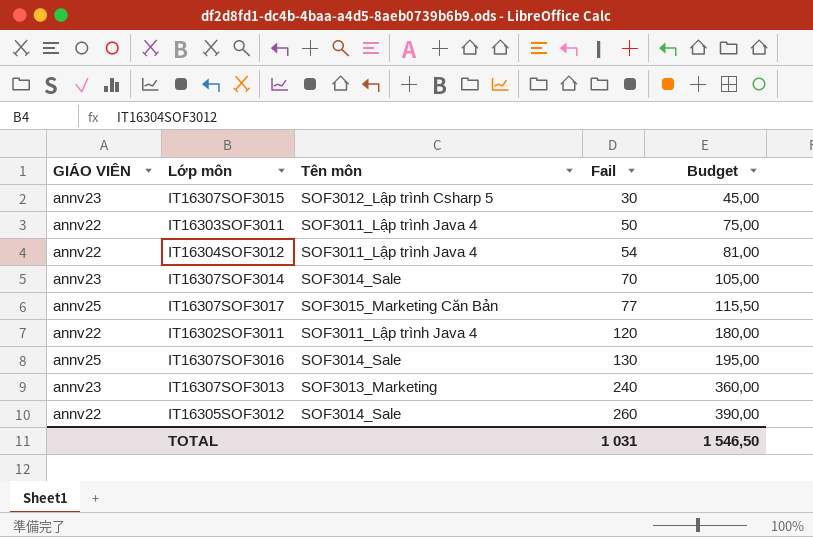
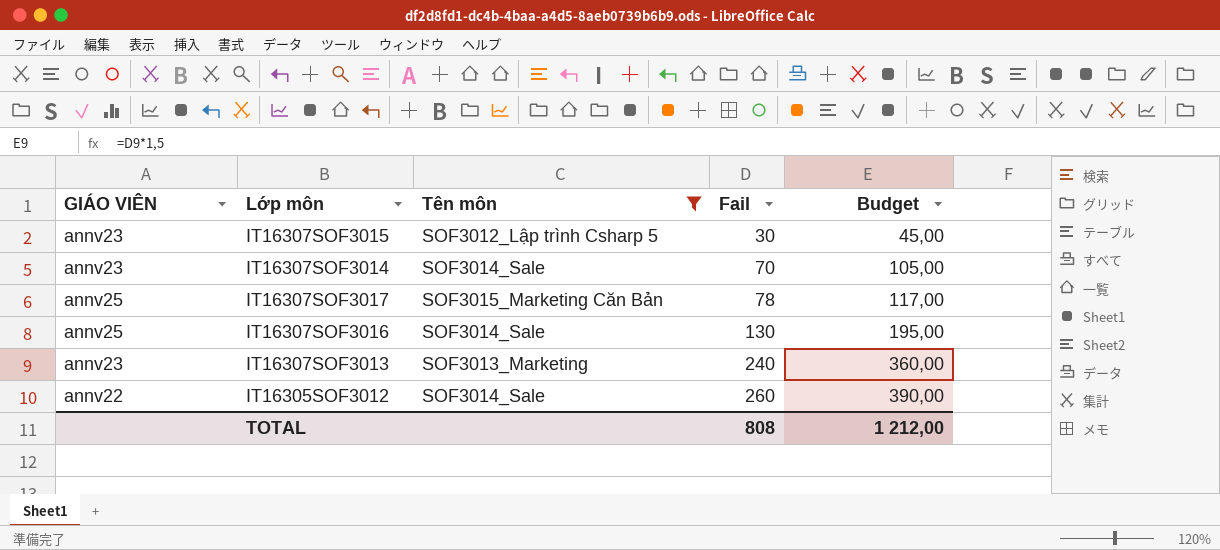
filter: none -> Tên môn != SOF3011_Lập trình Java 4
IT16307SOF3017 | Fail: 77 -> 78
IT16307SOF3017 | Budget: 115,50 -> 117,00
TOTAL | Fail: 1 031 -> 808
TOTAL | Budget: 1 546,50 -> 1 212,00

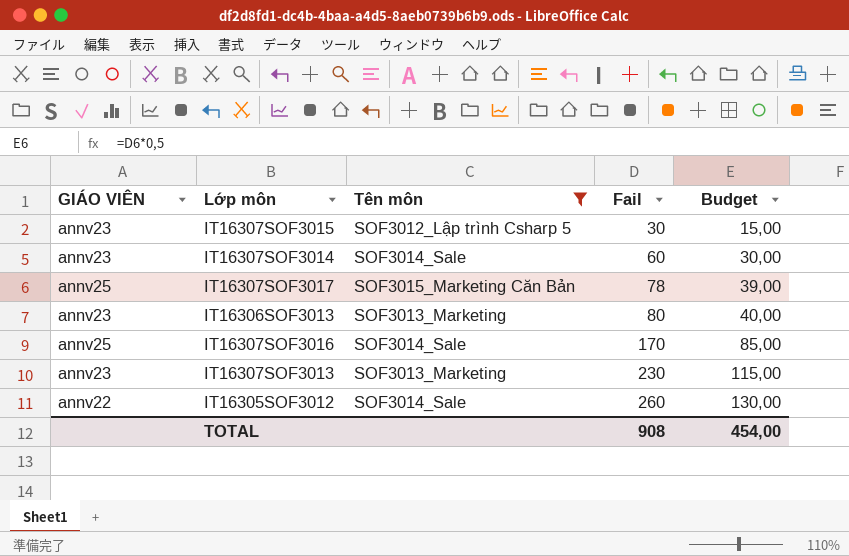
column Budget | formula: [Fail] * 1,5 -> [Fail] * 0,5
IT16307SOF3014 | Fail: 70 -> 60
row IT16306SOF3013: none -> annv23 | SOF3013_Marketing | 80 | 40,00
IT16307SOF3016 | Fail: 130 -> 170
IT16307SOF3013 | Fail: 240 -> 230
TOTAL | Fail: 808 -> 908
TOTAL | Budget: 1 212,00 -> 454,00

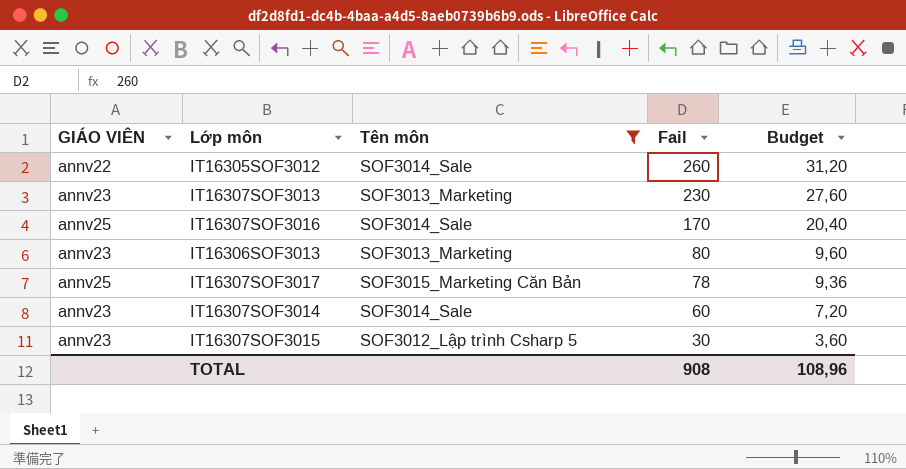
row order: Fail ascending -> Fail descending
column Budget | formula: [Fail] * 0,5 -> [Fail] * 0,12
TOTAL | Budget: 454,00 -> 108,96

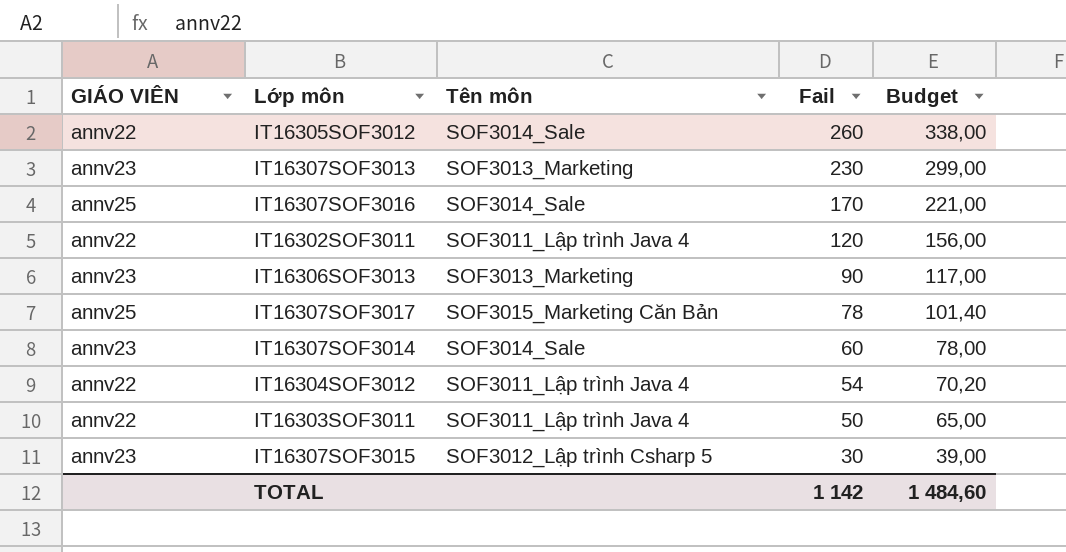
filter: Tên môn != SOF3011_Lập trình Java 4 -> none
column Budget | formula: [Fail] * 0,12 -> [Fail] * 1,3
IT16306SOF3013 | Fail: 80 -> 90
TOTAL | Fail: 908 -> 1 142
TOTAL | Budget: 108,96 -> 1 484,60

